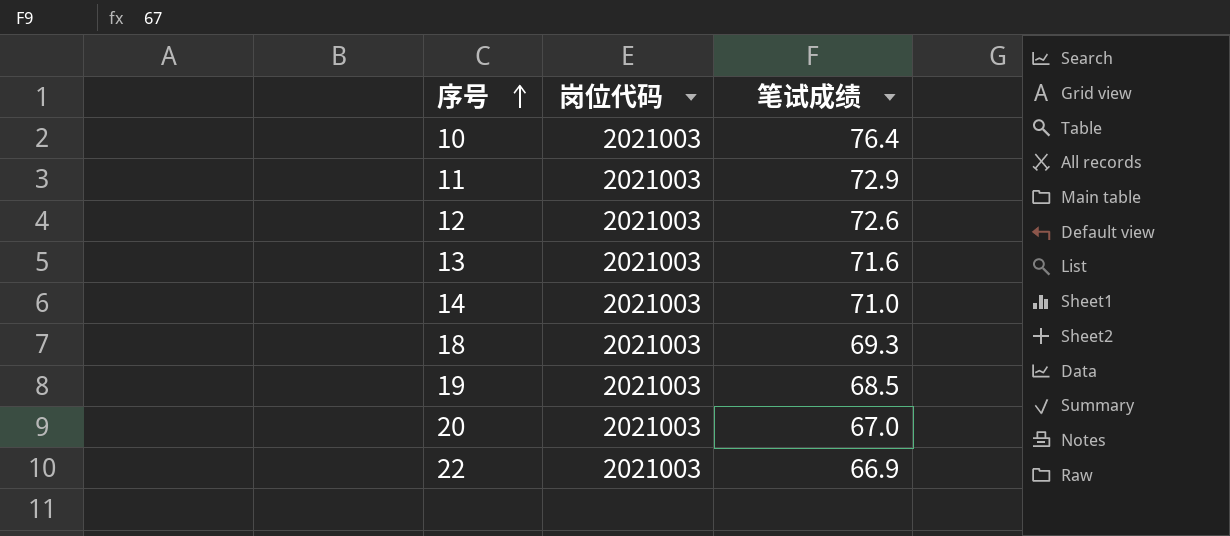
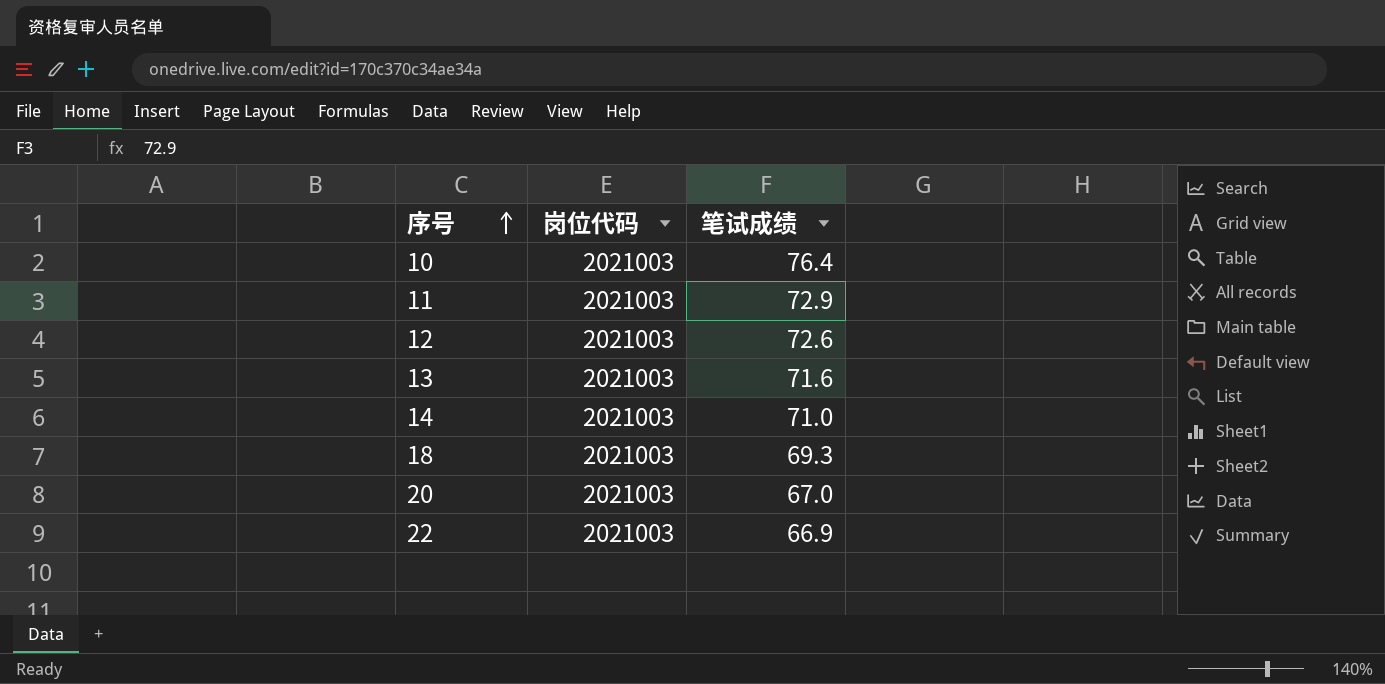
row 19: 2021003 | 68.5 -> none

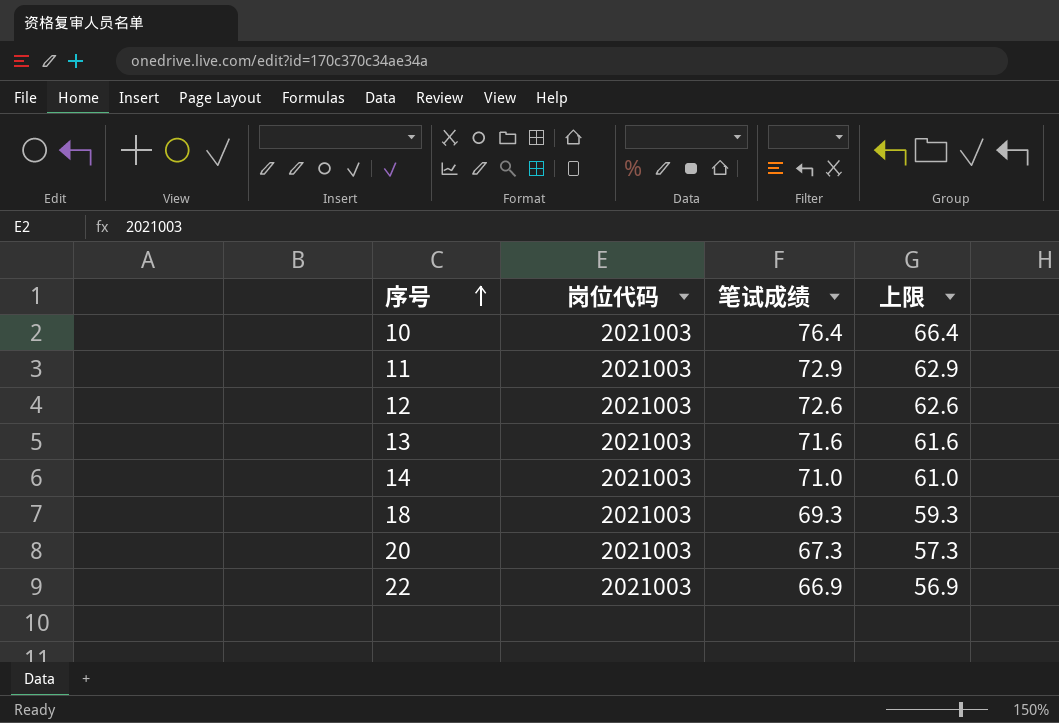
column 上限 | formula: none -> [笔试成绩] - 10
20 | 笔试成绩: 67.0 -> 67.3

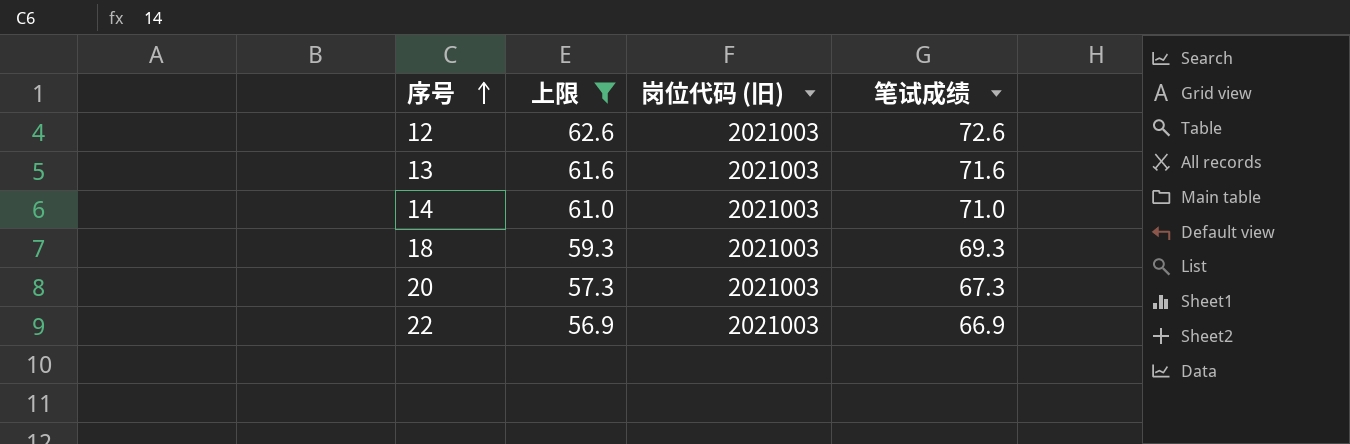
filter: none -> 上限 <= 62.6
column 上限 | position: 4 -> 2
column name: 岗位代码 -> 岗位代码 (旧)

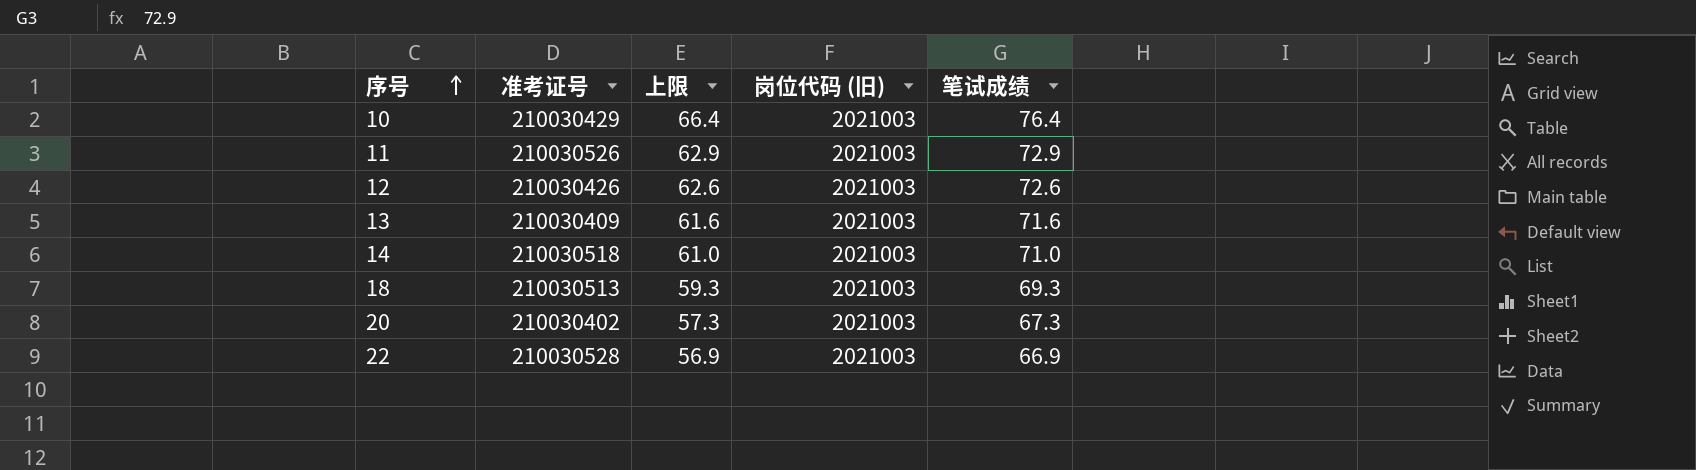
filter: 上限 <= 62.6 -> none
column 准考证号 | position: none -> 2

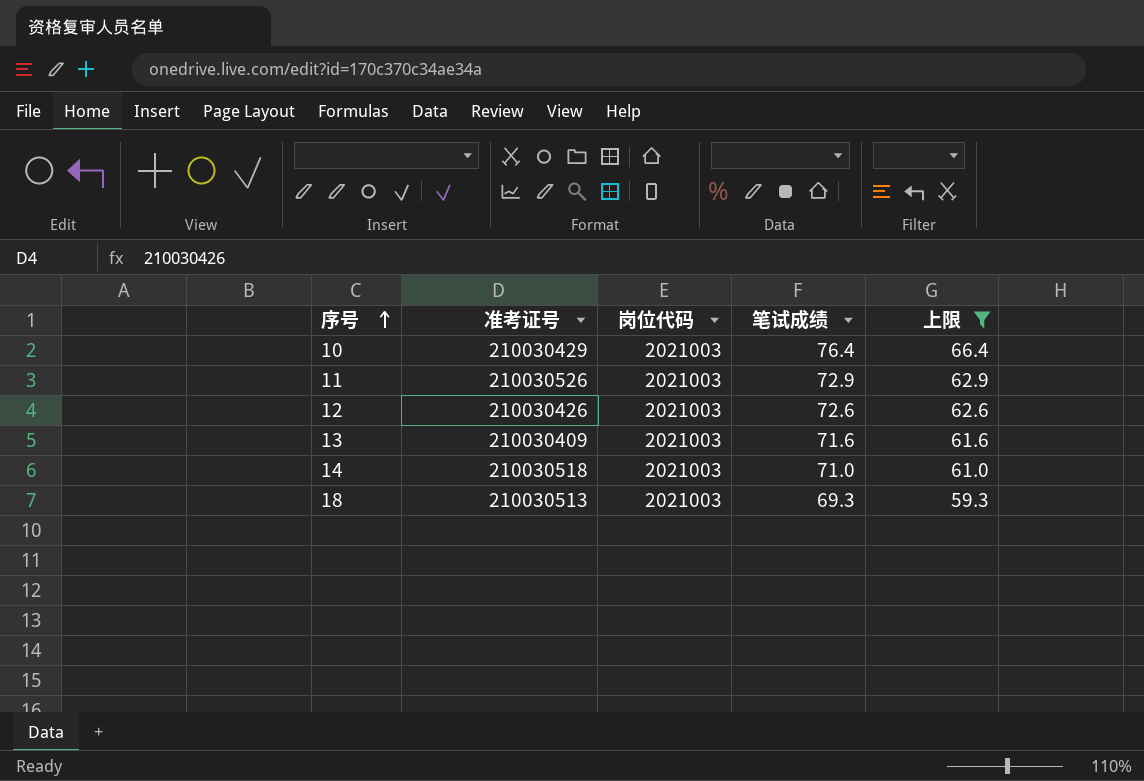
filter: none -> 上限 >= 59.3
column name: 岗位代码 (旧) -> 岗位代码
column 上限 | position: 3 -> 5

